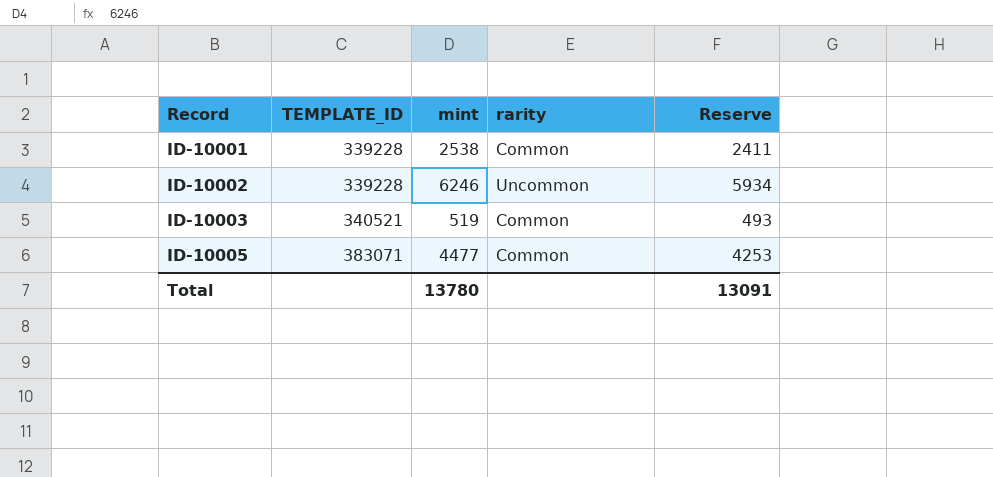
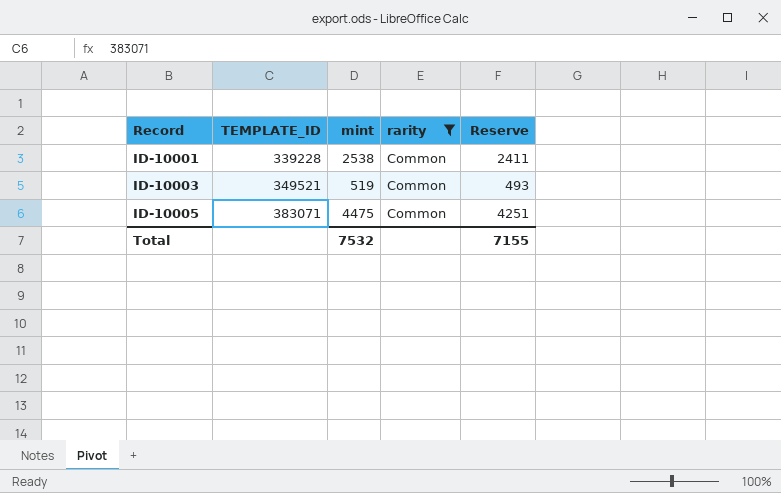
filter: none -> rarity = Common
ID-10003 | TEMPLATE_ID: 340521 -> 349521
ID-10005 | mint: 4477 -> 4475
ID-10005 | Reserve: 4253 -> 4251
Total | mint: 13780 -> 7532
Total | Reserve: 13091 -> 7155

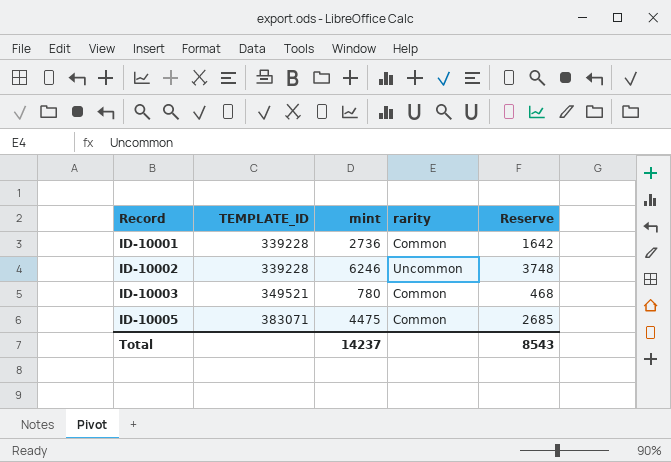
filter: rarity = Common -> none
column Reserve | formula: [mint] * 0.95 -> [mint] * 0.6
ID-10001 | mint: 2538 -> 2736
ID-10003 | mint: 519 -> 780
Total | mint: 7532 -> 14237
Total | Reserve: 7155 -> 8543

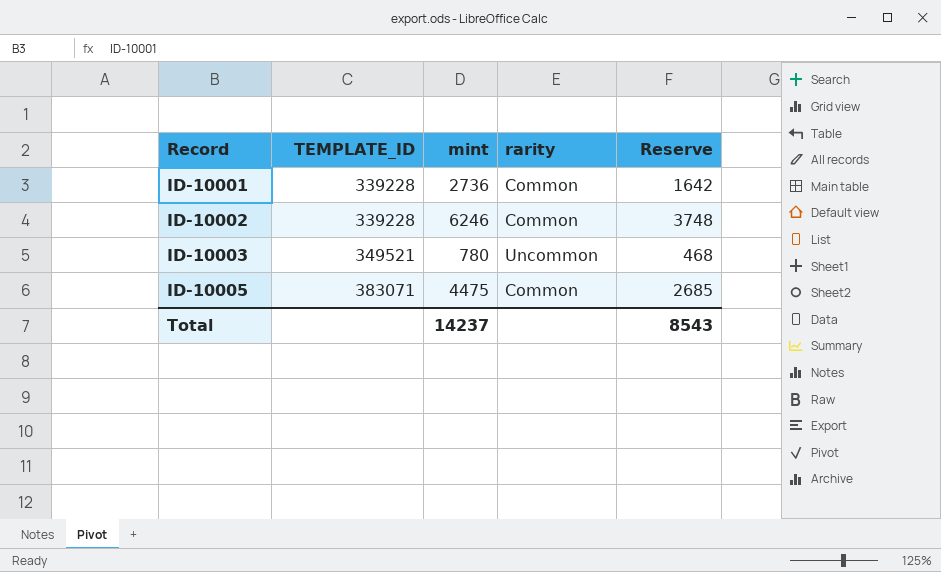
ID-10002 | rarity: Uncommon -> Common
ID-10003 | rarity: Common -> Uncommon

